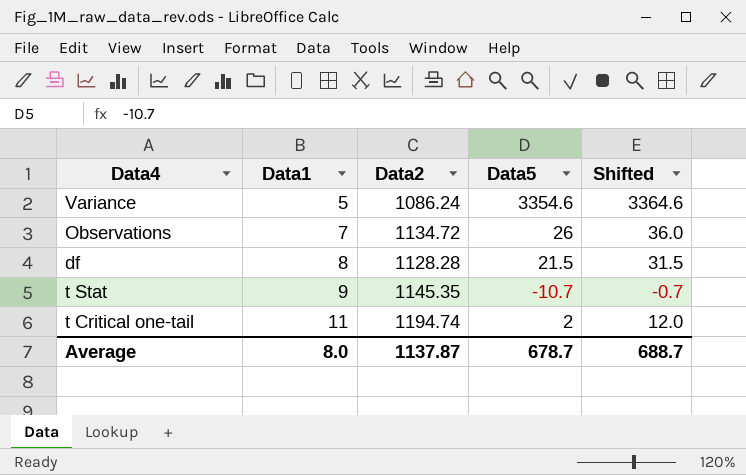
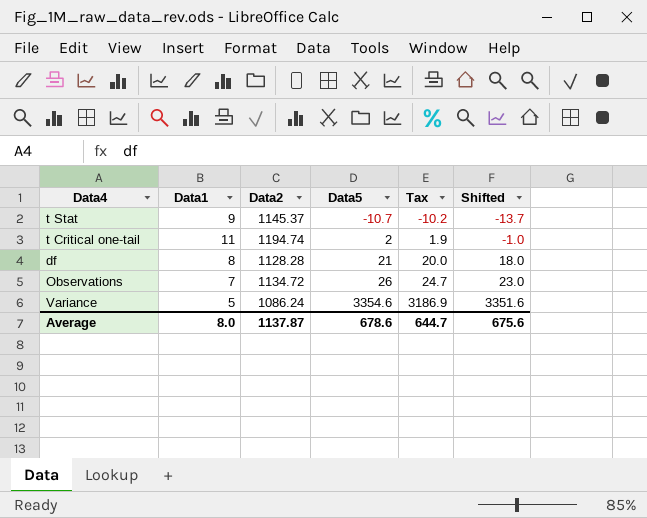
row order: Data1 ascending -> Data5 ascending
column Tax | formula: none -> [Data5] * 0.95
column Shifted | formula: [Data5] + 10 -> [Data5] - 3
t Stat | Data2: 1145.35 -> 1145.37
df | Data5: 21.5 -> 21
Average | Data5: 678.7 -> 678.6
Average | Shifted: 688.7 -> 675.6

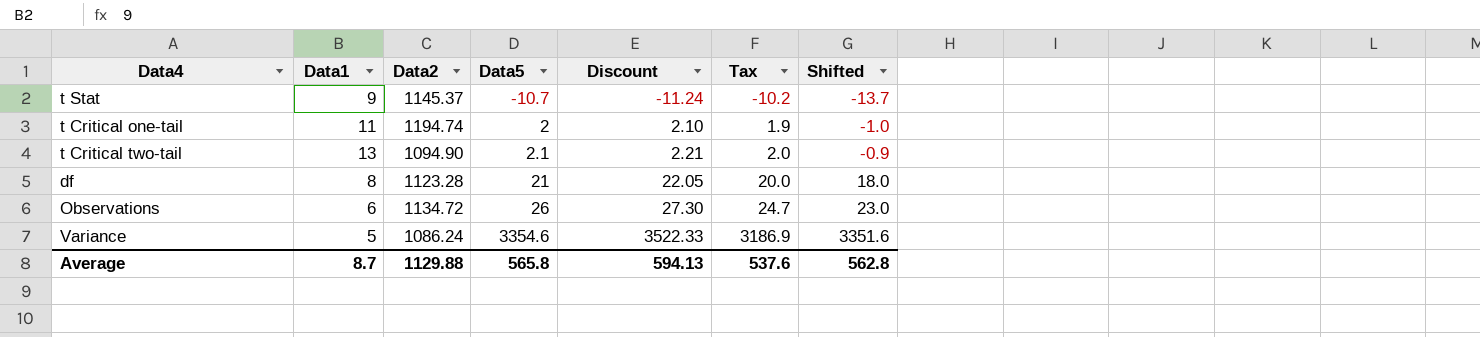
column Discount | formula: none -> [Data5] * 1.05
row t Critical two-tail: none -> 13 | 1094.90 | 2.1 | 2.21 | 2.0 | -0.9
df | Data2: 1128.28 -> 1123.28
Observations | Data1: 7 -> 6
Average | Data1: 8.0 -> 8.7
Average | Data2: 1137.87 -> 1129.88
Average | Data5: 678.6 -> 565.8
Average | Tax: 644.7 -> 537.6
Average | Shifted: 675.6 -> 562.8

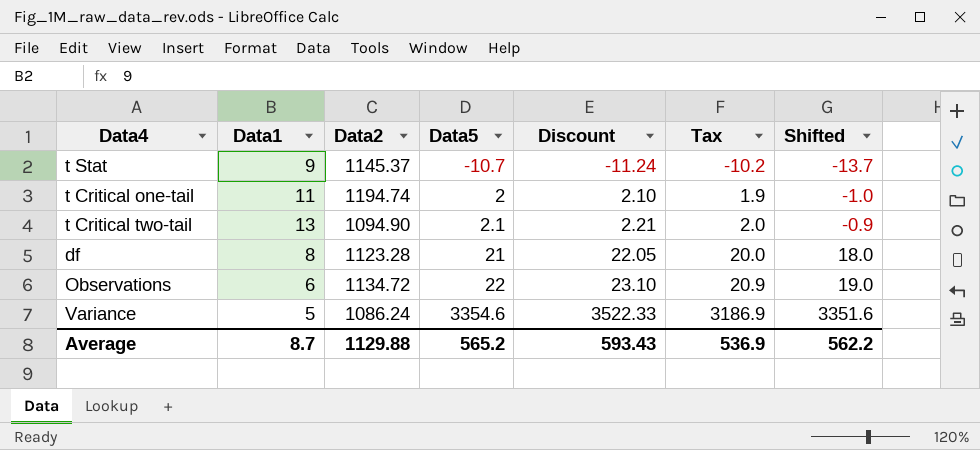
Observations | Data5: 26 -> 22
Observations | Discount: 27.30 -> 23.10
Observations | Tax: 24.7 -> 20.9
Observations | Shifted: 23.0 -> 19.0
Average | Data5: 565.8 -> 565.2
Average | Discount: 594.13 -> 593.43
Average | Tax: 537.6 -> 536.9
Average | Shifted: 562.8 -> 562.2

